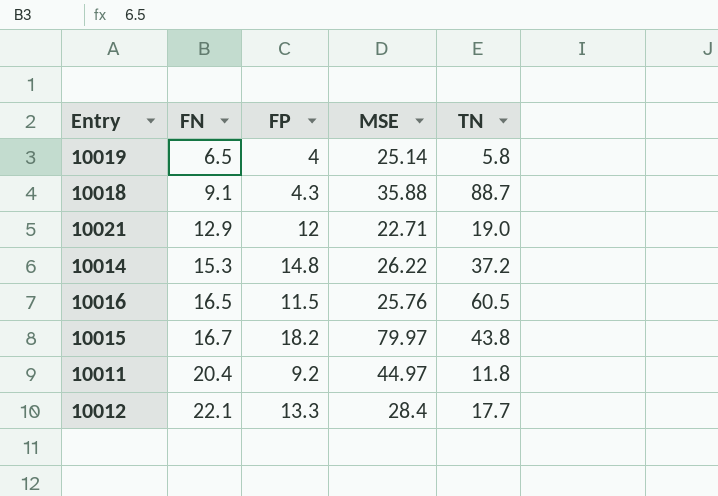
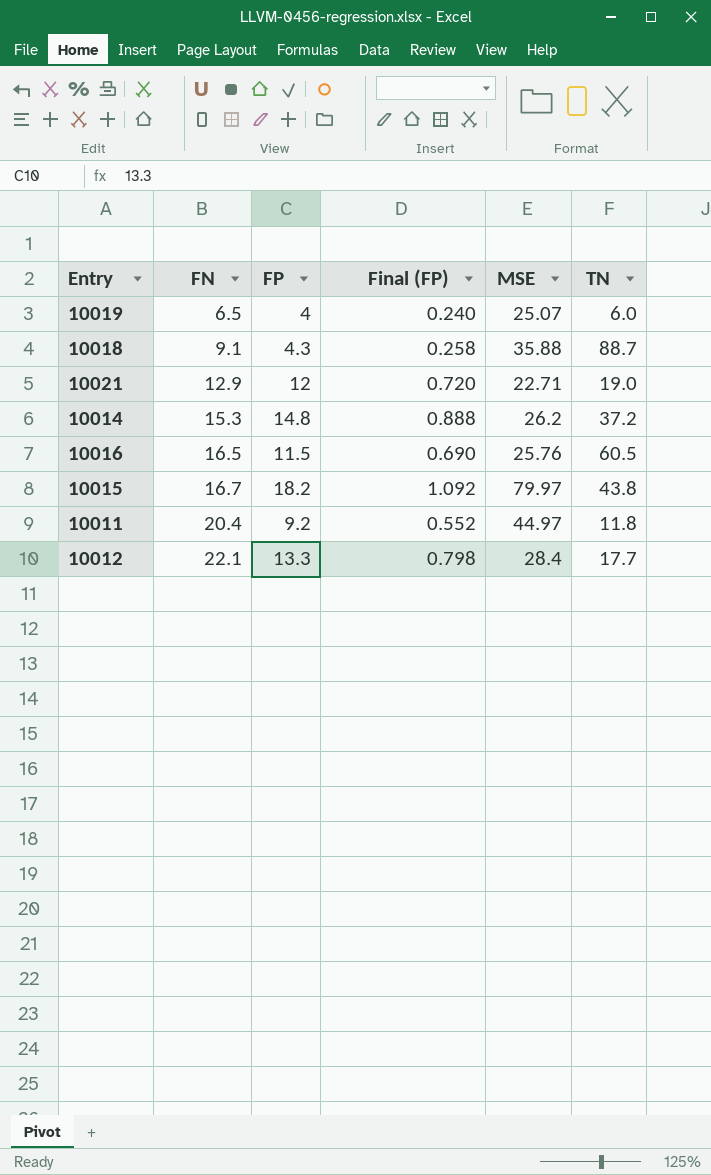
column Final (FP) | formula: none -> [FP] * 0.06
10019 | MSE: 25.14 -> 25.07
10019 | TN: 5.8 -> 6.0
10014 | MSE: 26.22 -> 26.2

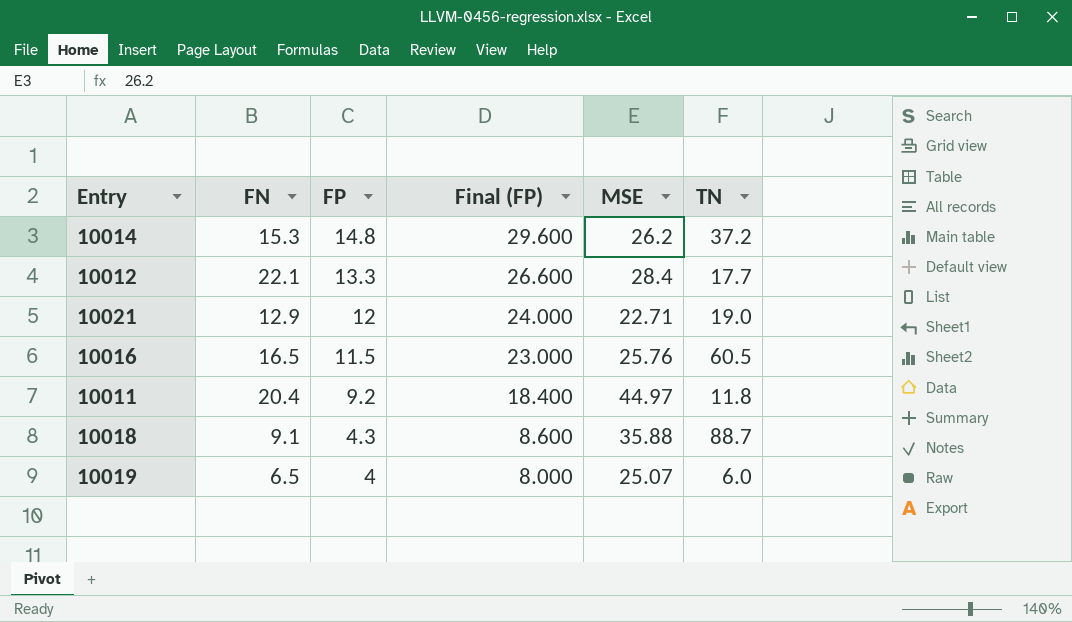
row order: FN ascending -> FP descending
column Final (FP) | formula: [FP] * 0.06 -> [FP] * 2
row 10015: 16.7 | 18.2 | 1.092 | 79.97 | 43.8 -> none

